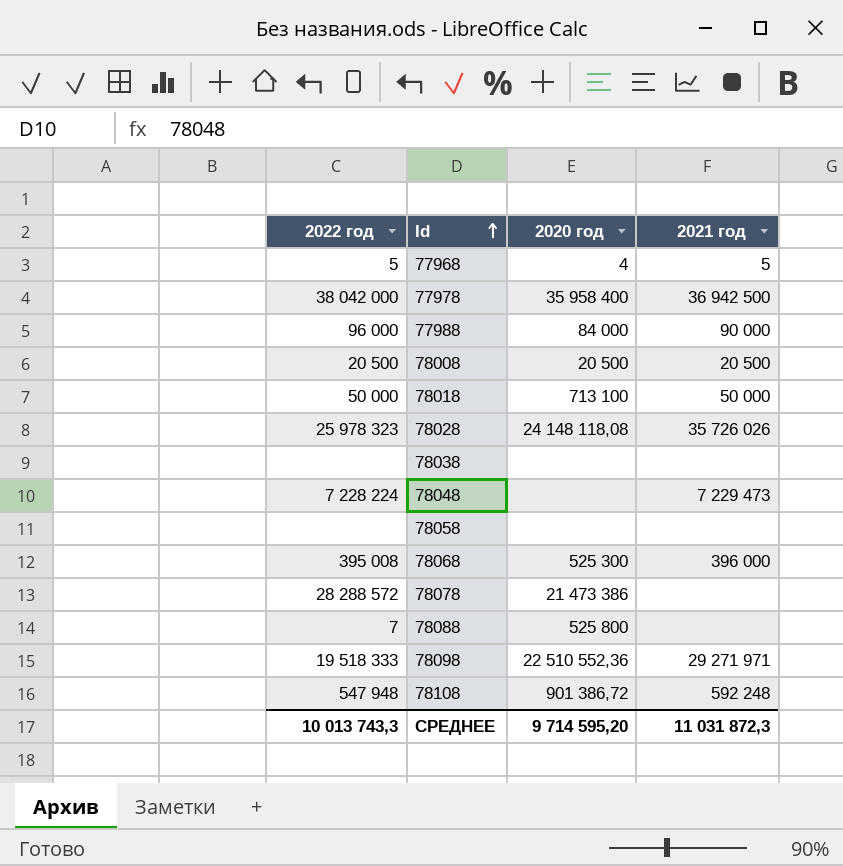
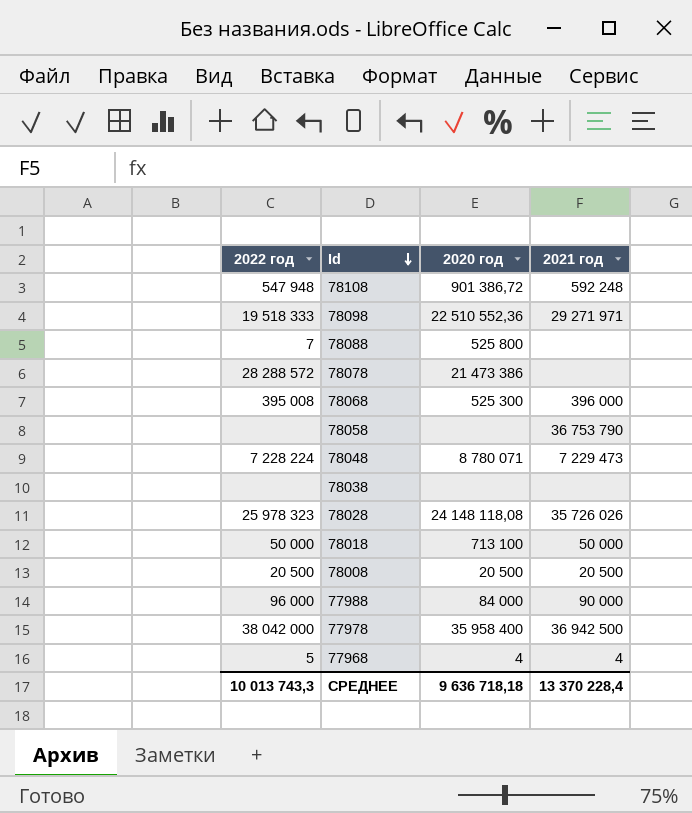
row order: Id ascending -> Id descending
78058 | 2021 год: none -> 36 753 790
78048 | 2020 год: none -> 8 780 071
77968 | 2021 год: 5 -> 4
СРЕДНЕЕ | 2020 год: 9 714 595,20 -> 9 636 718,18
СРЕДНЕЕ | 2021 год: 11 031 872,3 -> 13 370 228,4

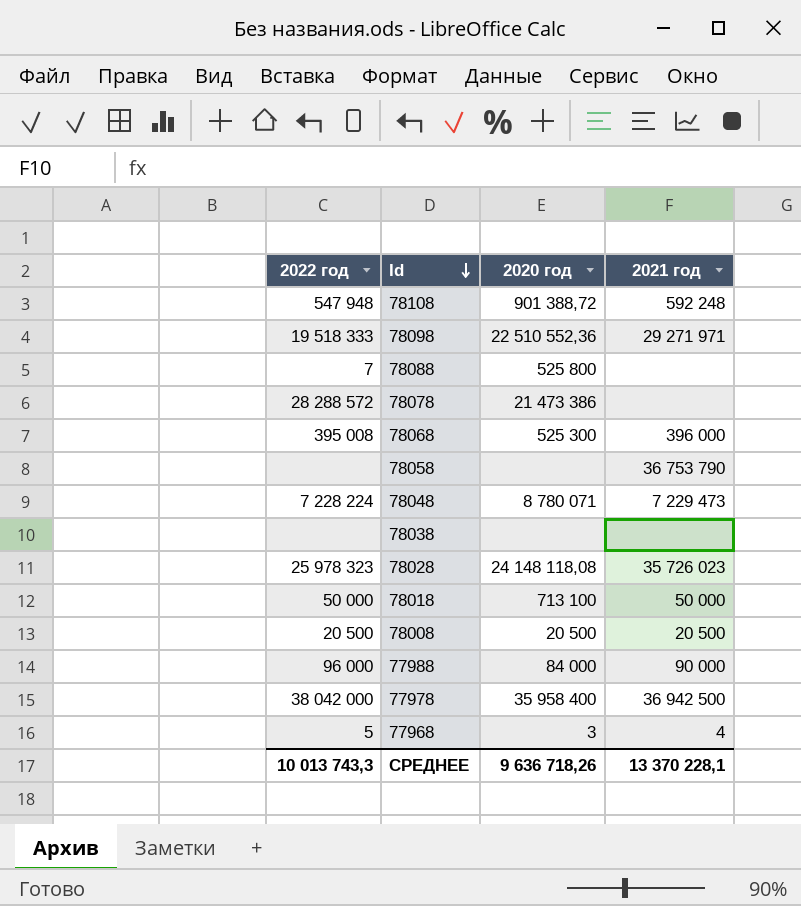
78108 | 2020 год: 901 386,72 -> 901 388,72
78028 | 2021 год: 35 726 026 -> 35 726 023
77968 | 2020 год: 4 -> 3
СРЕДНЕЕ | 2020 год: 9 636 718,18 -> 9 636 718,26
СРЕДНЕЕ | 2021 год: 13 370 228,4 -> 13 370 228,1

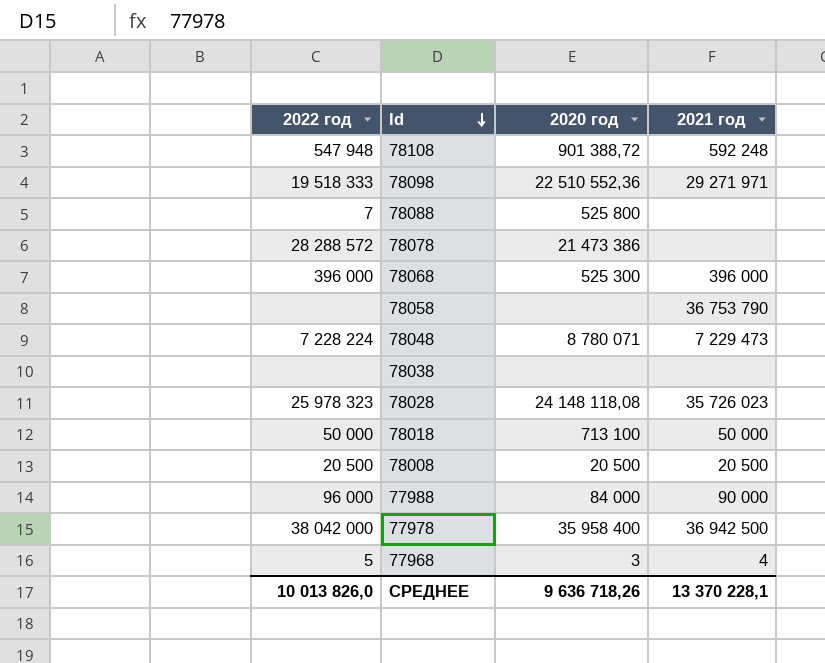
78068 | 2022 год: 395 008 -> 396 000
СРЕДНЕЕ | 2022 год: 10 013 743,3 -> 10 013 826,0

